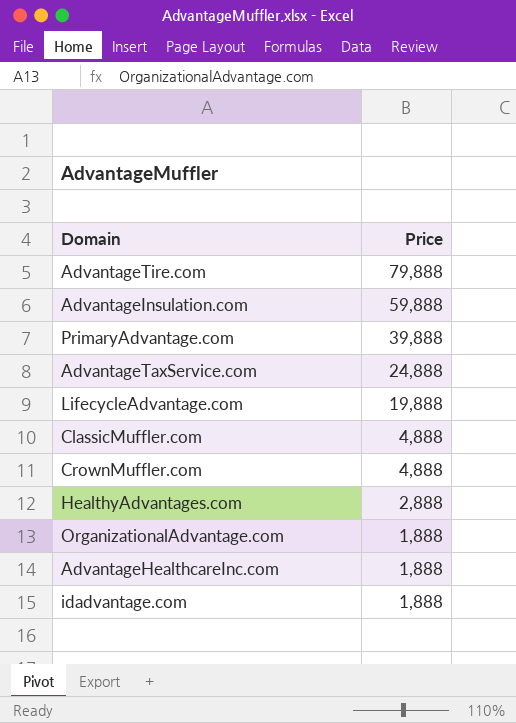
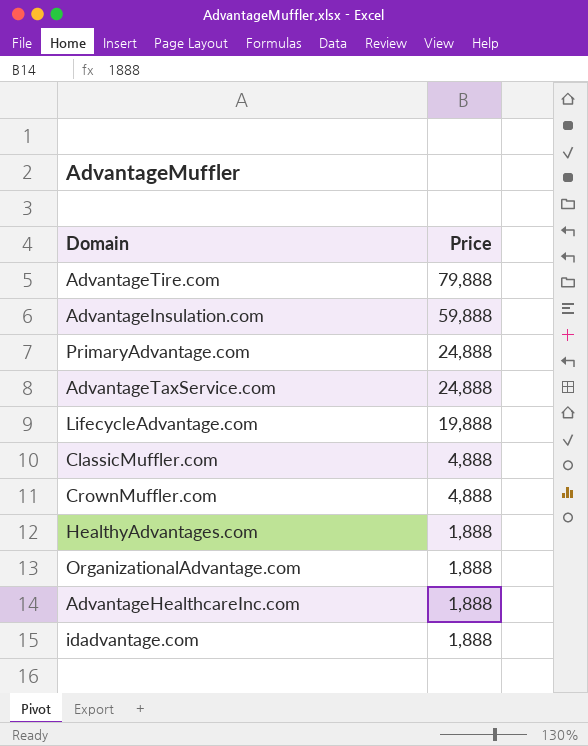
PrimaryAdvantage.com | Price: 39,888 -> 24,888
HealthyAdvantages.com | Price: 2,888 -> 1,888

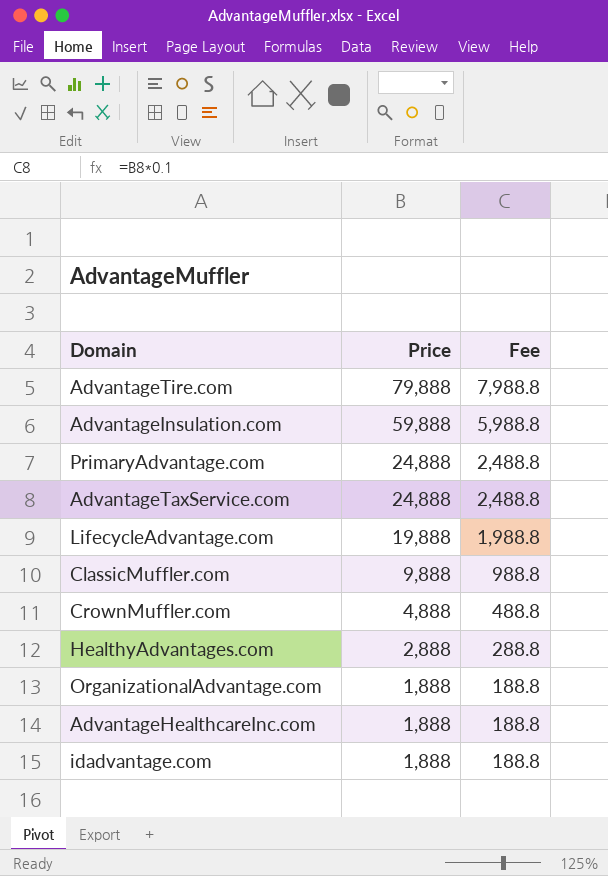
column Fee | formula: none -> [Price] * 0.1
ClassicMuffler.com | Price: 4,888 -> 9,888
HealthyAdvantages.com | Price: 1,888 -> 2,888

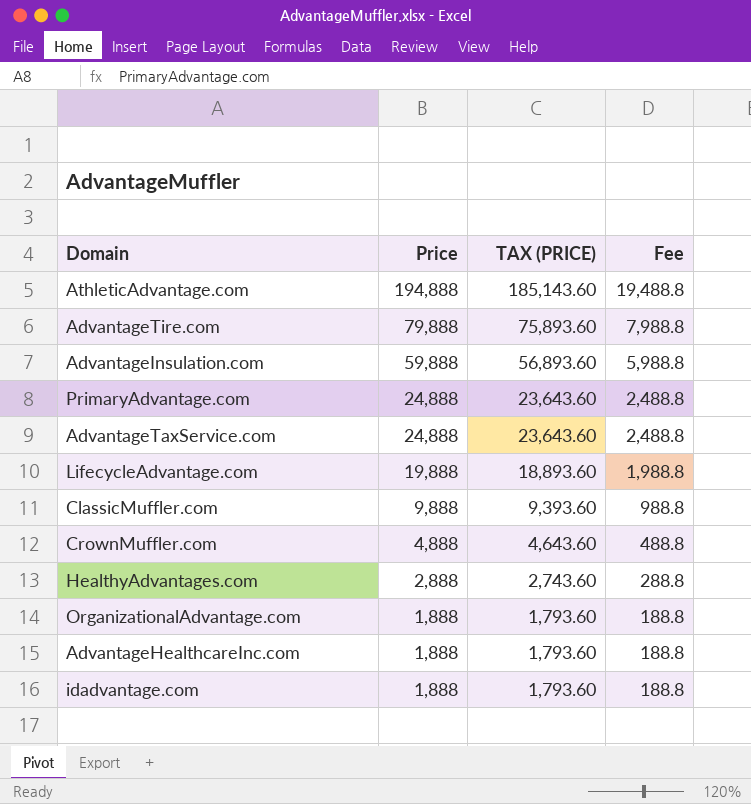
column TAX (PRICE) | formula: none -> [Price] * 0.95
row AthleticAdvantage.com: none -> 194,888 | 185,143.60 | 19,488.8

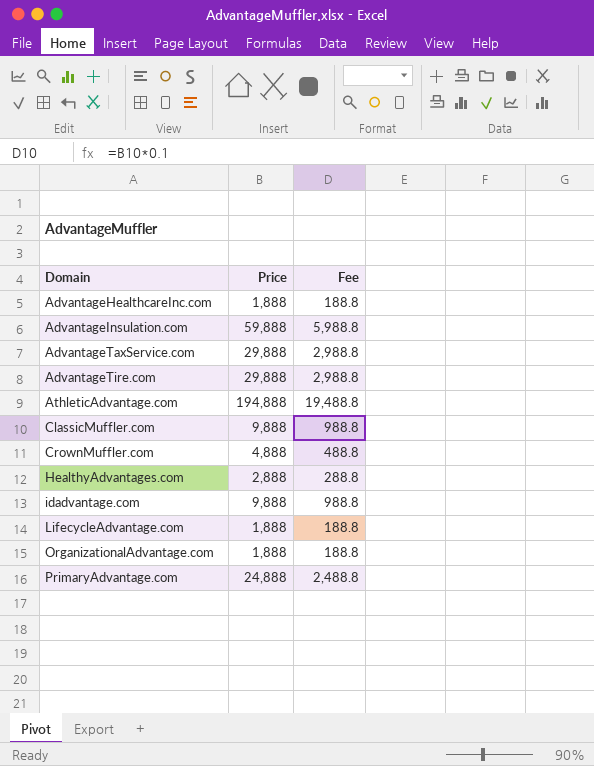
row order: Price descending -> Domain ascending
column TAX (PRICE) | formula: [Price] * 0.95 -> none
AdvantageTaxService.com | Price: 24,888 -> 29,888
AdvantageTaxService.com | Fee: 2,488.8 -> 2,988.8
AdvantageTire.com | Price: 79,888 -> 29,888
AdvantageTire.com | Fee: 7,988.8 -> 2,988.8
idadvantage.com | Price: 1,888 -> 9,888
idadvantage.com | Fee: 188.8 -> 988.8
LifecycleAdvantage.com | Price: 19,888 -> 1,888
LifecycleAdvantage.com | Fee: 1,988.8 -> 188.8

